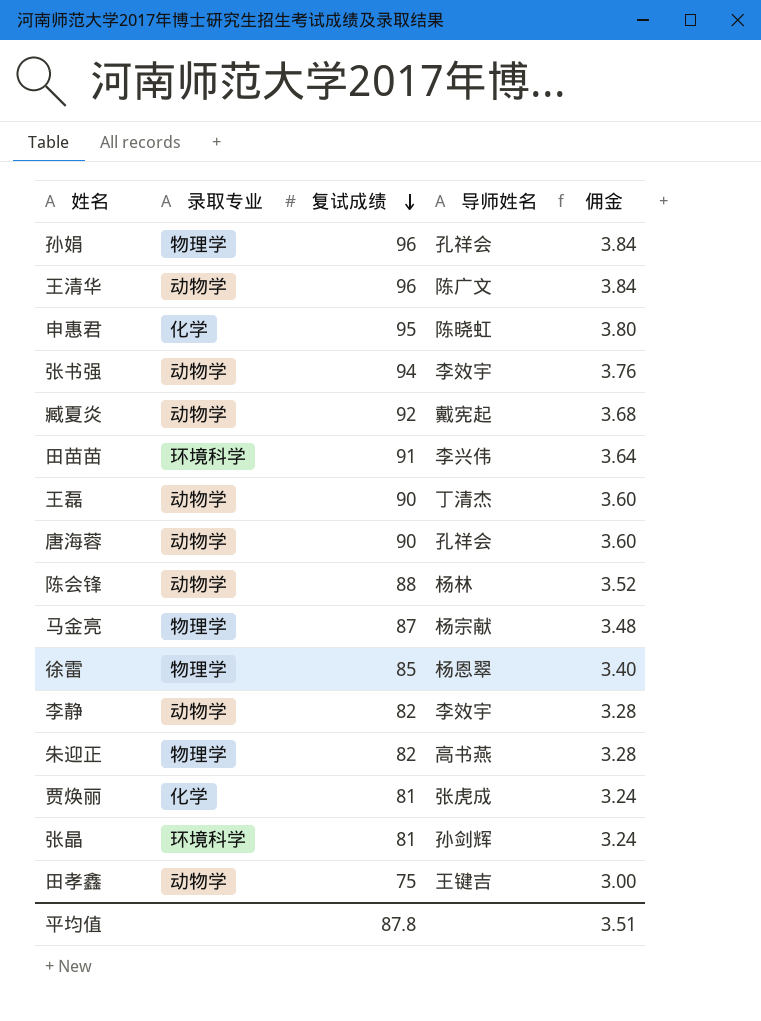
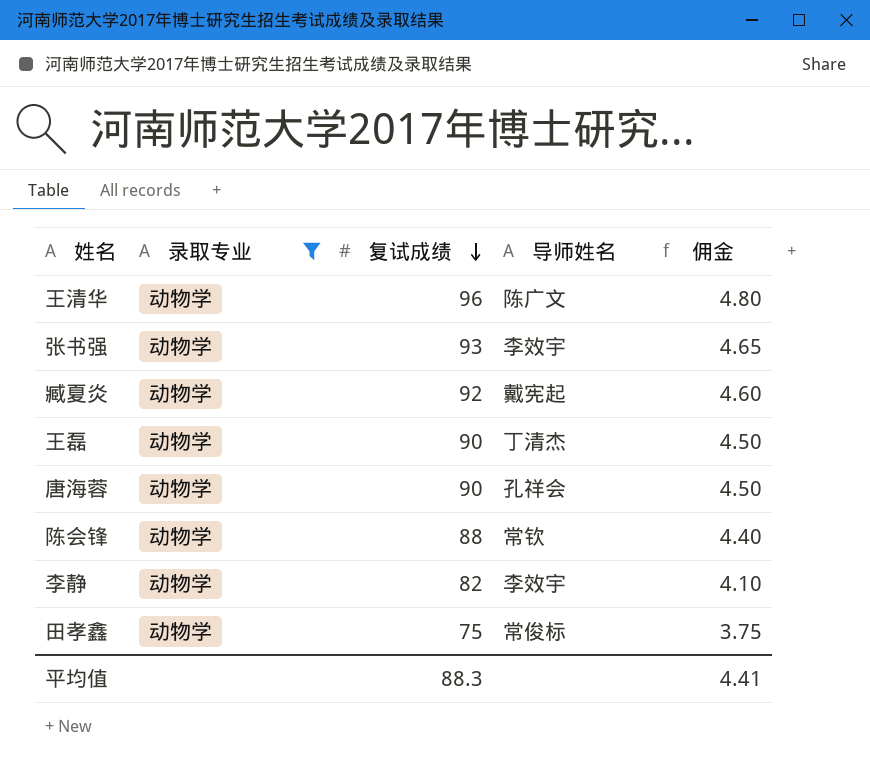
filter: none -> 录取专业 = 动物学
column 佣金 | formula: [复试成绩] * 0.04 -> [复试成绩] * 0.05
张书强 | 复试成绩: 94 -> 93
陈会锋 | 导师姓名: 杨林 -> 常钦
田孝鑫 | 导师姓名: 王键吉 -> 常俊标
平均值 | 复试成绩: 87.8 -> 88.3
平均值 | 佣金: 3.51 -> 4.41

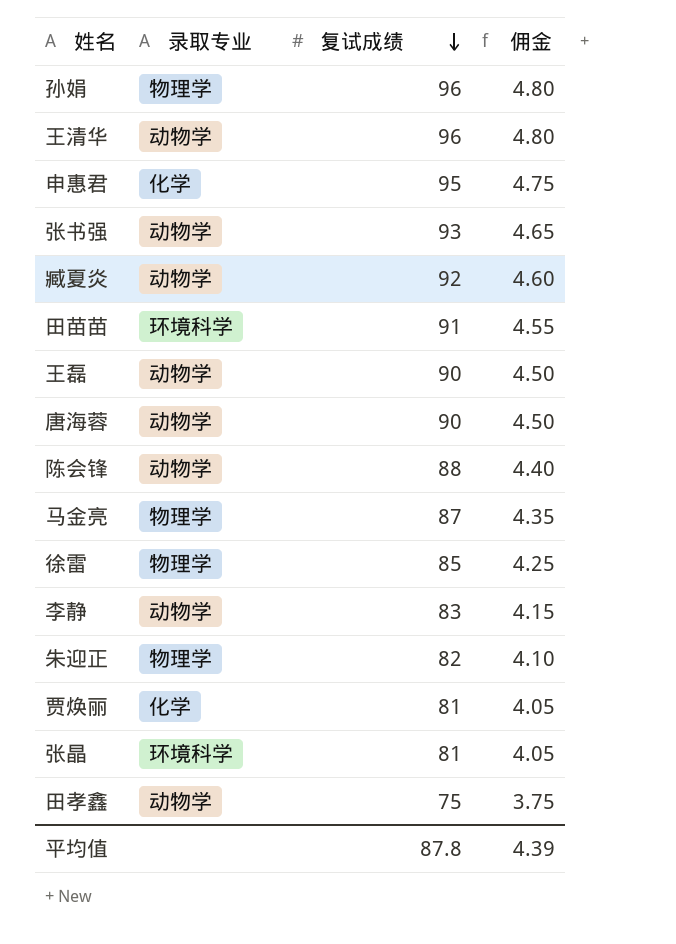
filter: 录取专业 = 动物学 -> none
column 导师姓名 | position: 4 -> none
李静 | 复试成绩: 82 -> 83
李静 | 佣金: 4.10 -> 4.15
平均值 | 复试成绩: 88.3 -> 87.8
平均值 | 佣金: 4.41 -> 4.39

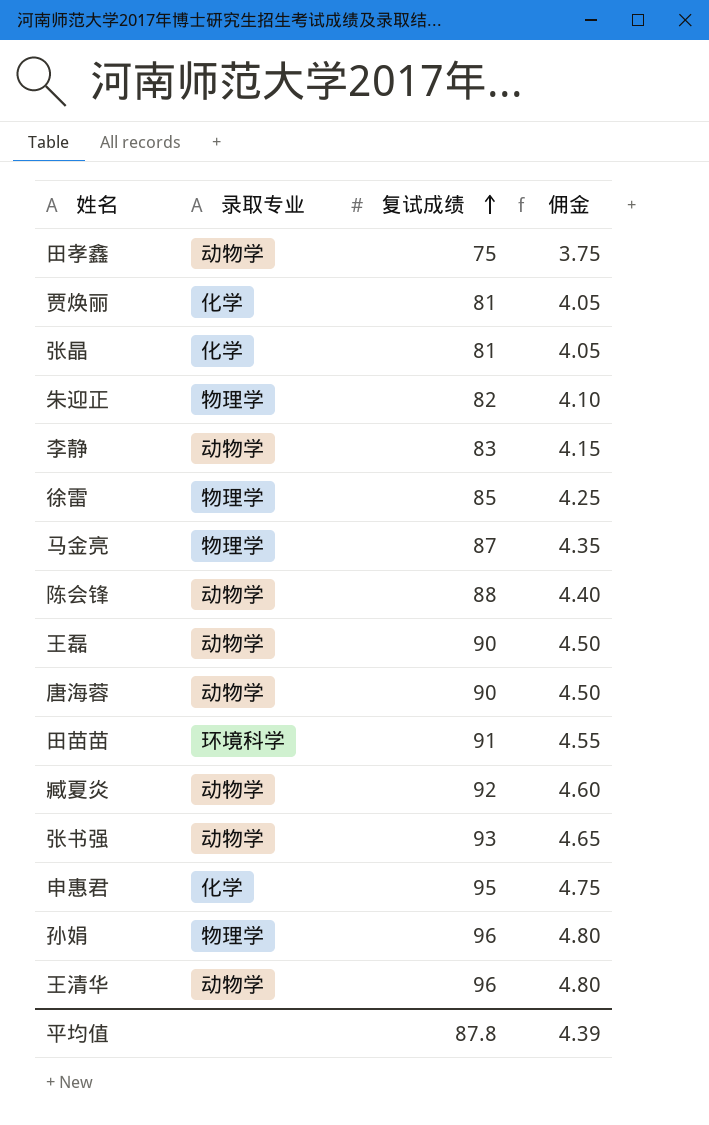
row order: 复试成绩 descending -> 复试成绩 ascending
张晶 | 录取专业: 环境科学 -> 化学

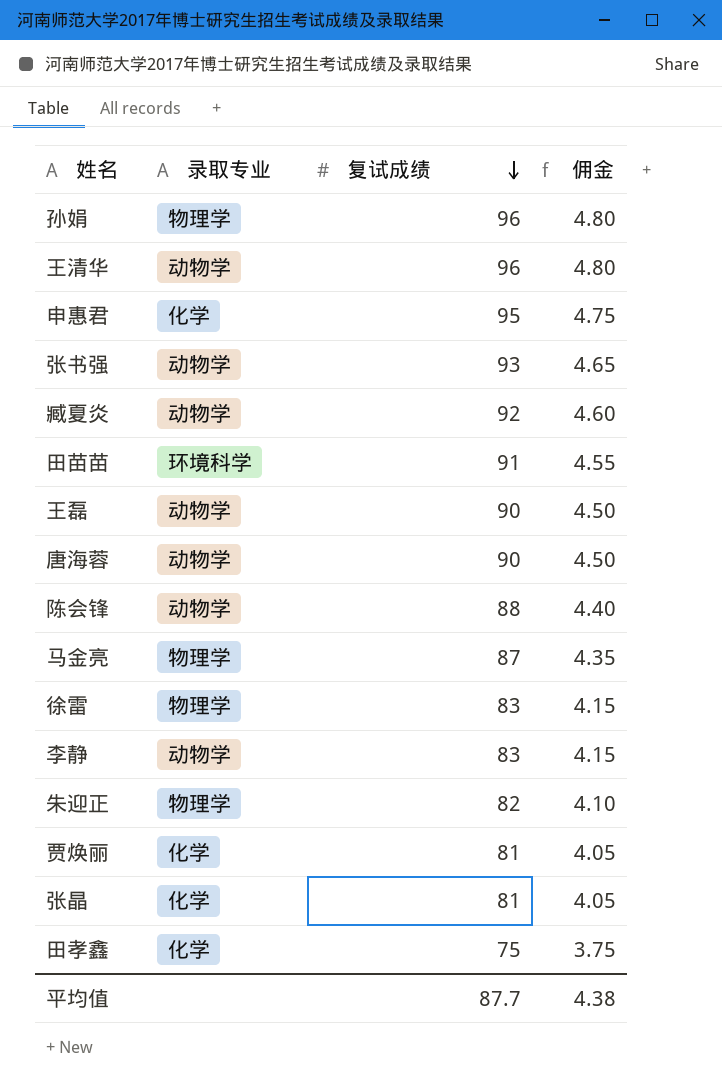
row order: 复试成绩 ascending -> 复试成绩 descending
徐雷 | 复试成绩: 85 -> 83
徐雷 | 佣金: 4.25 -> 4.15
田孝鑫 | 录取专业: 动物学 -> 化学
平均值 | 复试成绩: 87.8 -> 87.7
平均值 | 佣金: 4.39 -> 4.38

